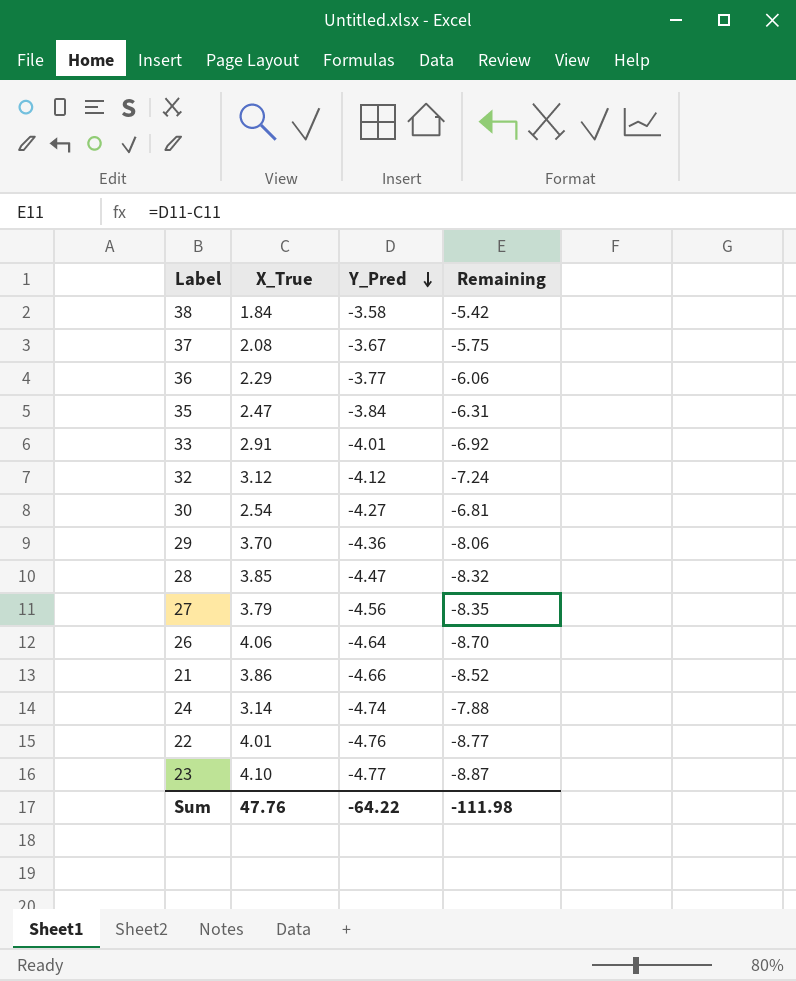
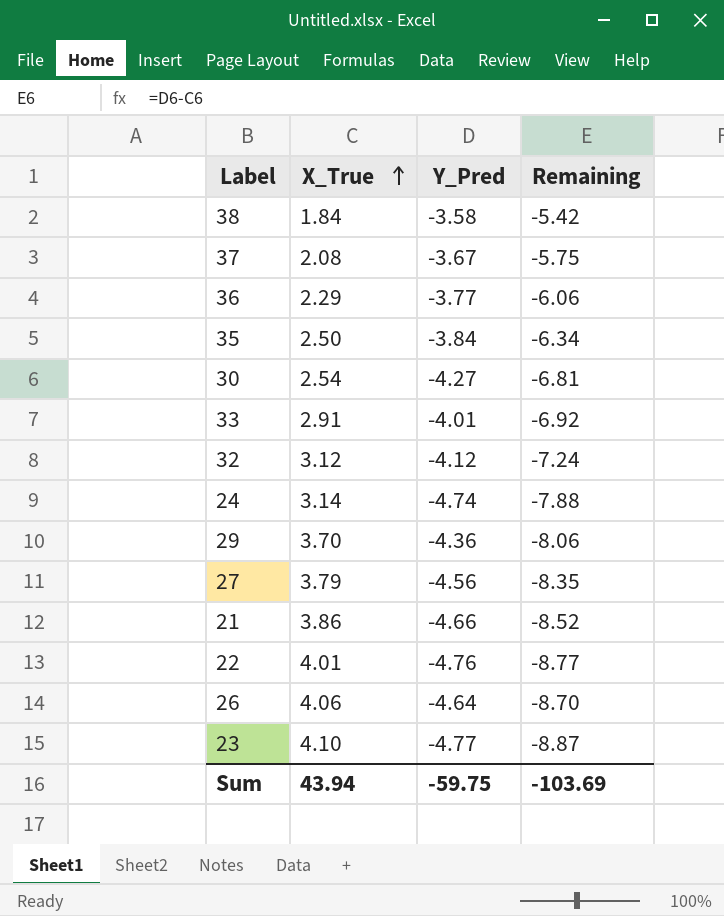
row order: Y_Pred descending -> X_True ascending
row 28: 3.85 | -4.47 | -8.32 -> none
35 | X_True: 2.47 -> 2.50
35 | Remaining: -6.31 -> -6.34
Sum | X_True: 47.76 -> 43.94
Sum | Y_Pred: -64.22 -> -59.75
Sum | Remaining: -111.98 -> -103.69

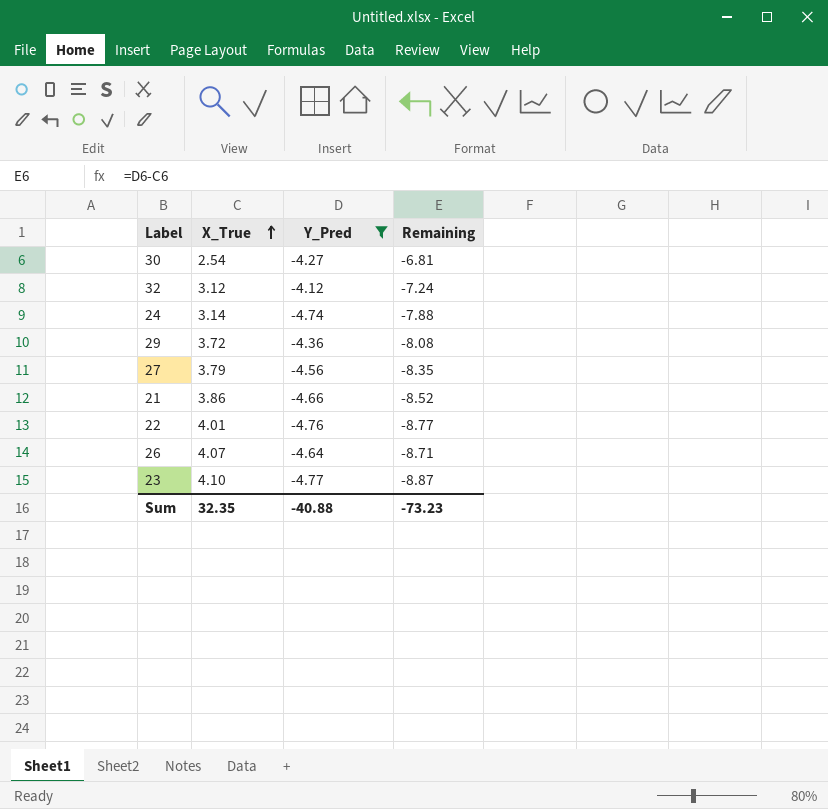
filter: none -> Y_Pred <= -4.12
29 | X_True: 3.70 -> 3.72
29 | Remaining: -8.06 -> -8.08
26 | X_True: 4.06 -> 4.07
26 | Remaining: -8.70 -> -8.71
Sum | X_True: 43.94 -> 32.35
Sum | Y_Pred: -59.75 -> -40.88
Sum | Remaining: -103.69 -> -73.23

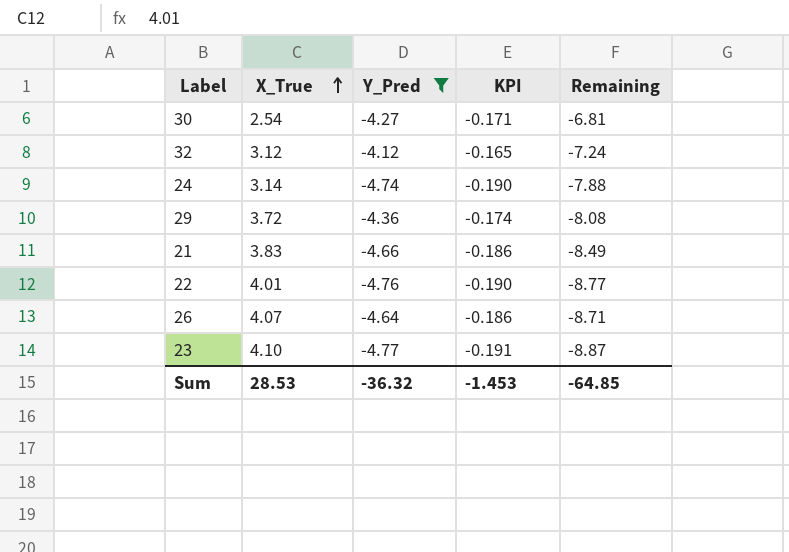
column KPI | formula: none -> [Y_Pred] * 0.04
row 27: 3.79 | -4.56 | -8.35 -> none
21 | X_True: 3.86 -> 3.83
21 | Remaining: -8.52 -> -8.49
Sum | X_True: 32.35 -> 28.53
Sum | Y_Pred: -40.88 -> -36.32
Sum | Remaining: -73.23 -> -64.85

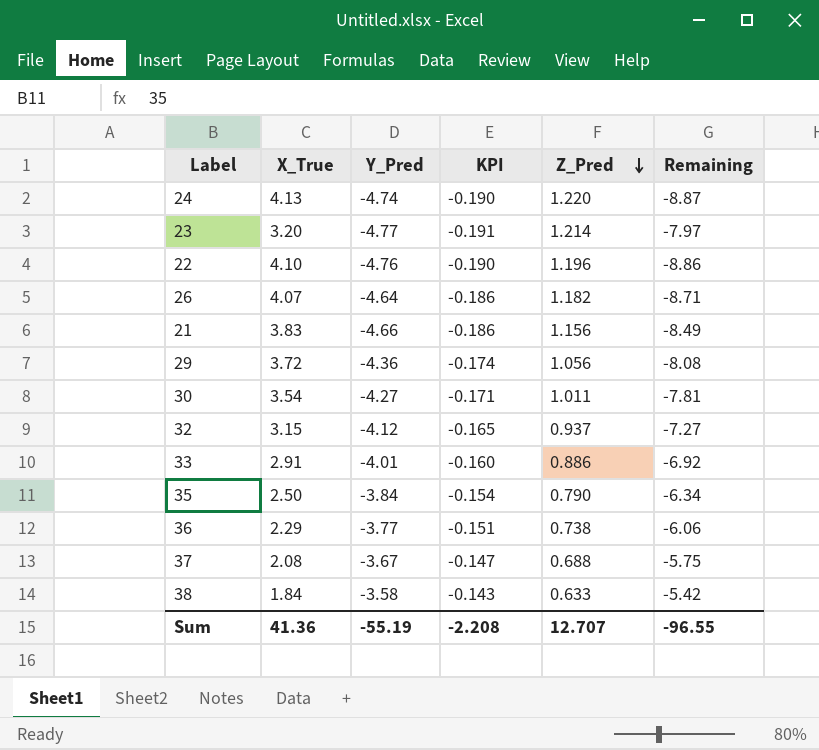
filter: Y_Pred <= -4.12 -> none
row order: X_True ascending -> Z_Pred descending
column Z_Pred | position: none -> 5
24 | X_True: 3.14 -> 4.13
24 | Remaining: -7.88 -> -8.87
23 | X_True: 4.10 -> 3.20
23 | Remaining: -8.87 -> -7.97
22 | X_True: 4.01 -> 4.10
22 | Remaining: -8.77 -> -8.86
30 | X_True: 2.54 -> 3.54
30 | Remaining: -6.81 -> -7.81
32 | X_True: 3.12 -> 3.15
32 | Remaining: -7.24 -> -7.27
Sum | X_True: 28.53 -> 41.36
Sum | Y_Pred: -36.32 -> -55.19
Sum | KPI: -1.453 -> -2.208
Sum | Remaining: -64.85 -> -96.55

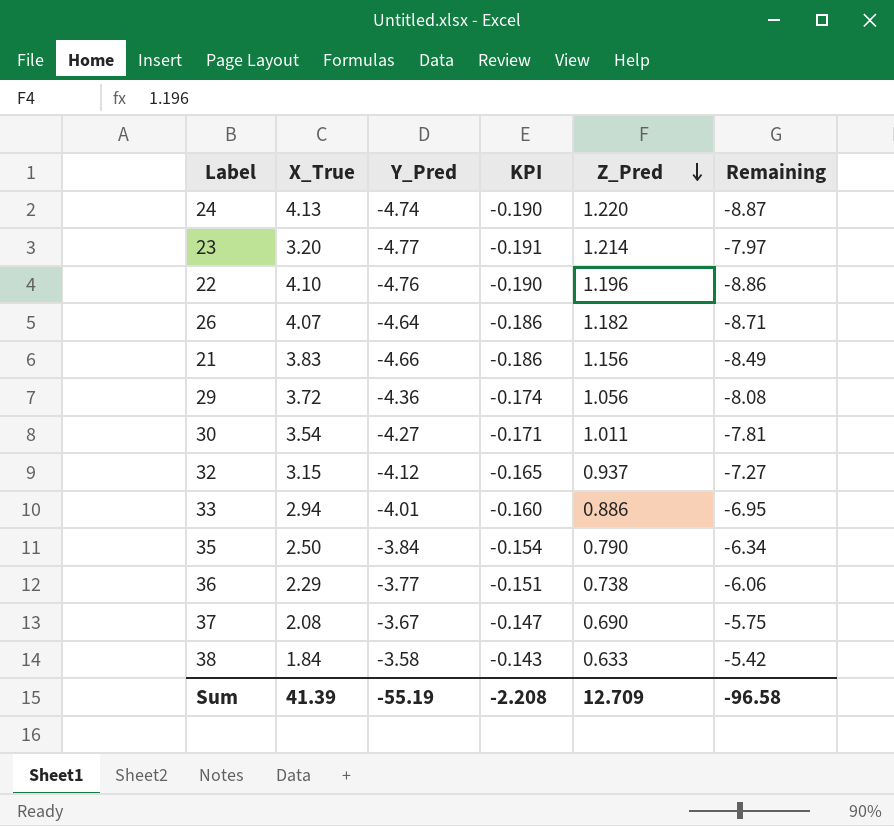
33 | X_True: 2.91 -> 2.94
33 | Remaining: -6.92 -> -6.95
37 | Z_Pred: 0.688 -> 0.690
Sum | X_True: 41.36 -> 41.39
Sum | Z_Pred: 12.707 -> 12.709
Sum | Remaining: -96.55 -> -96.58

